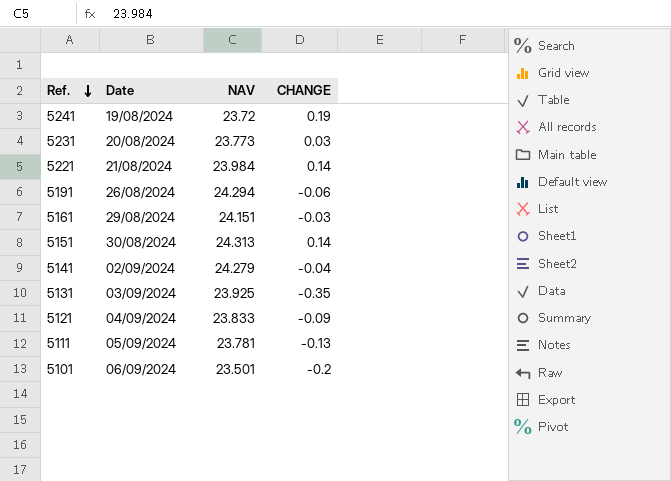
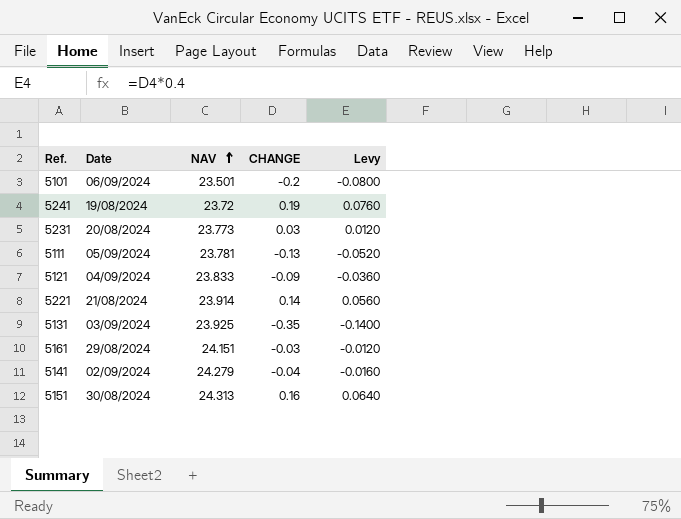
row order: Ref. descending -> NAV ascending
column Levy | formula: none -> [CHANGE] * 0.4
row 5191: 26/08/2024 | 24.294 | -0.06 -> none
5221 | NAV: 23.984 -> 23.914
5151 | CHANGE: 0.14 -> 0.16

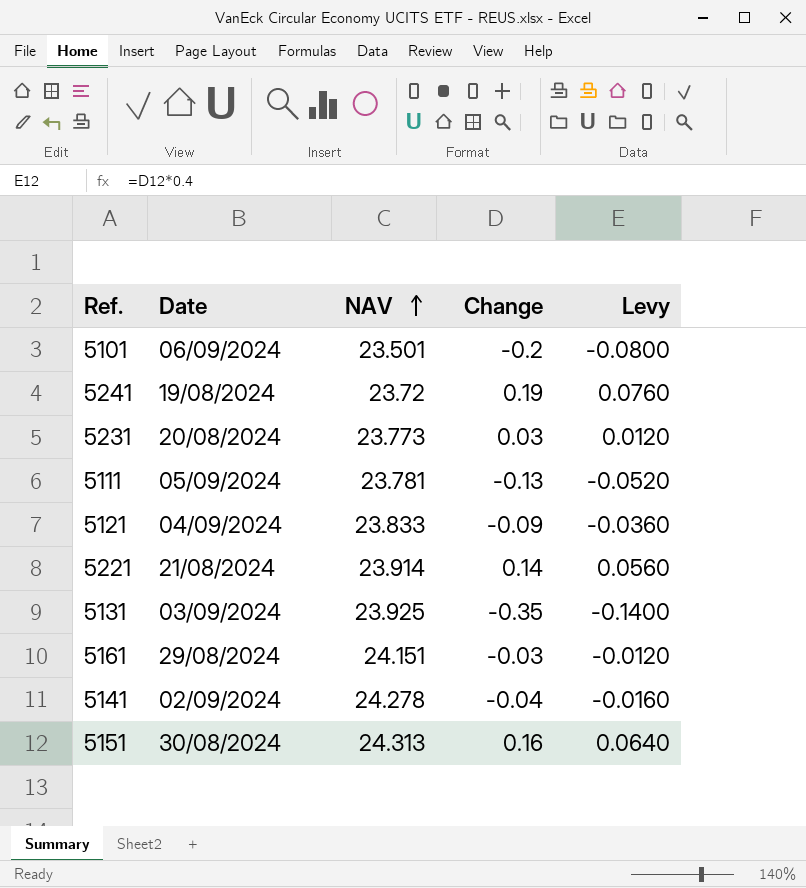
column name: CHANGE -> Change
5141 | NAV: 24.279 -> 24.278

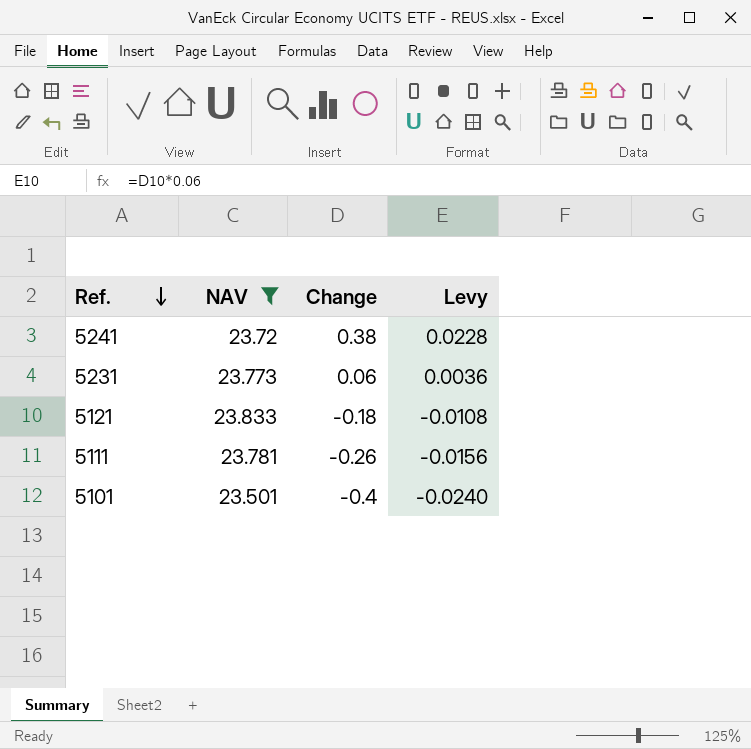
filter: none -> NAV <= 23.833
row order: NAV ascending -> Ref. descending
column Date | position: 2 -> none
column Levy | formula: [Change] * 0.4 -> [Change] * 0.06
5241 | Change: 0.19 -> 0.38
5231 | Change: 0.03 -> 0.06
5121 | Change: -0.09 -> -0.18
5111 | Change: -0.13 -> -0.26
5101 | Change: -0.2 -> -0.4

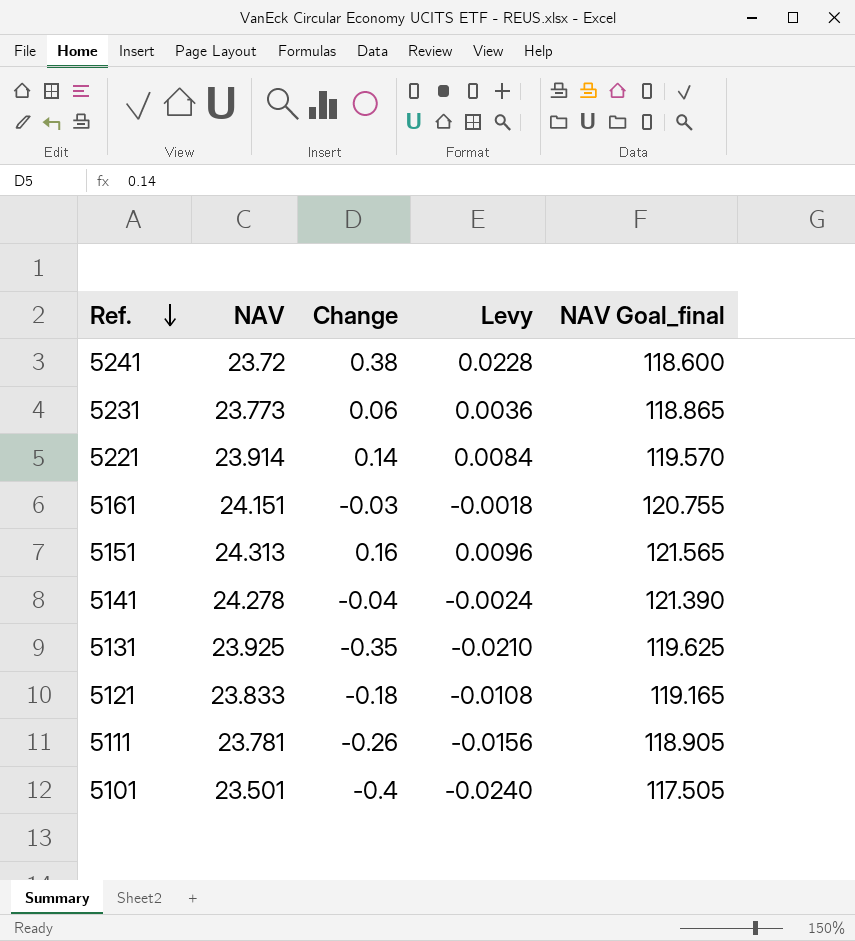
filter: NAV <= 23.833 -> none
column NAV Goal_final | formula: none -> [NAV] * 5

